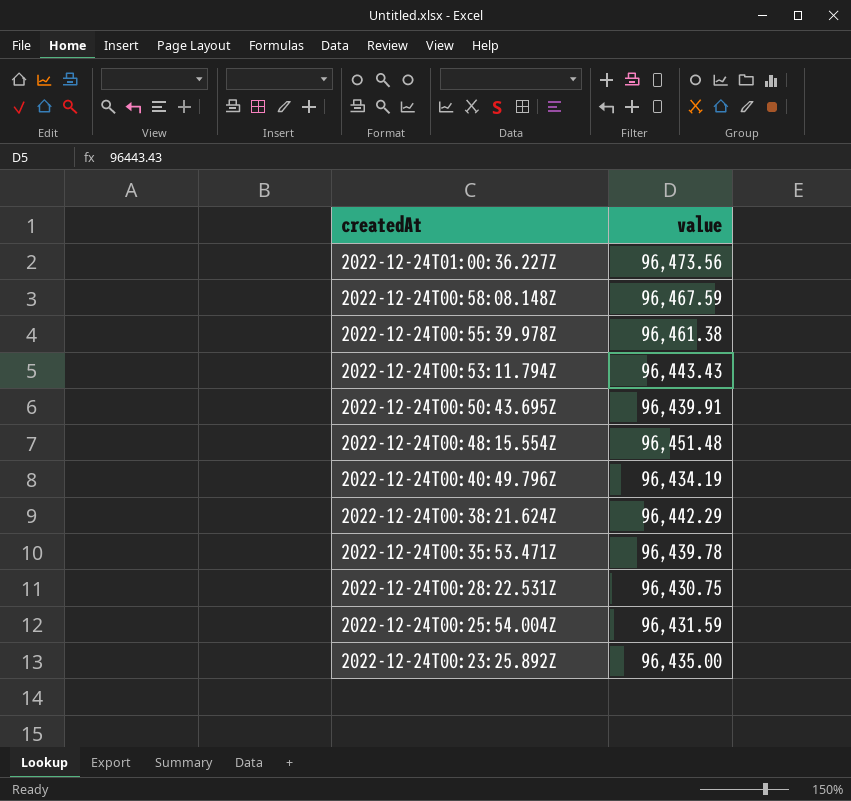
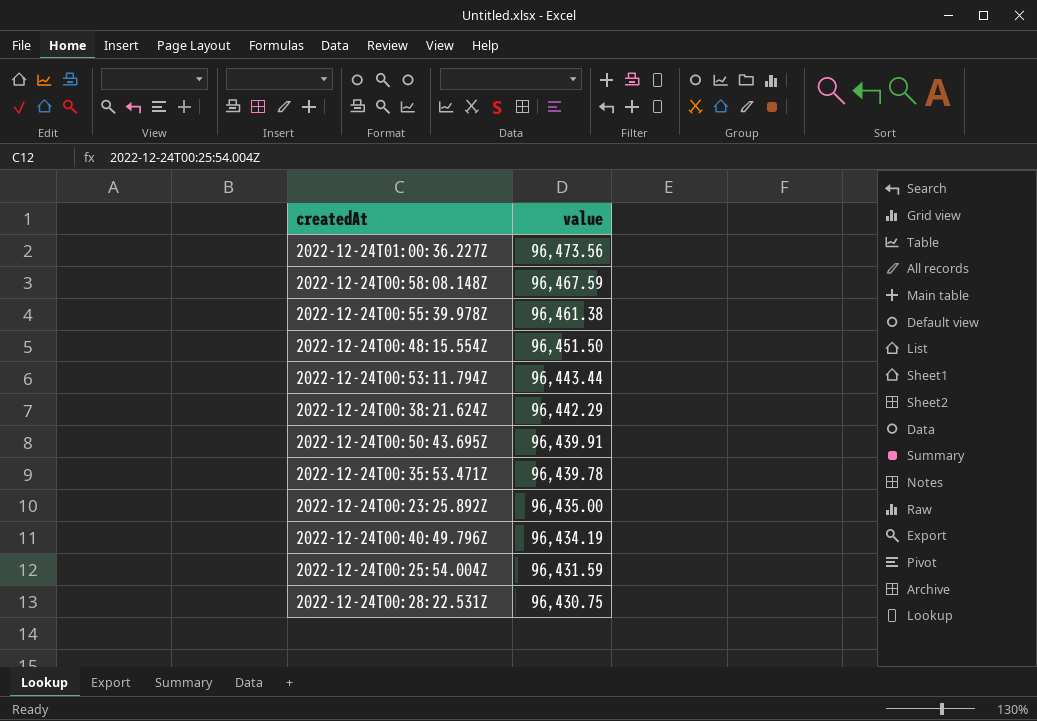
row order: createdAt descending -> value descending
2022-12-24T00:48:15.554Z | value: 96,451.48 -> 96,451.50
2022-12-24T00:53:11.794Z | value: 96,443.43 -> 96,443.44

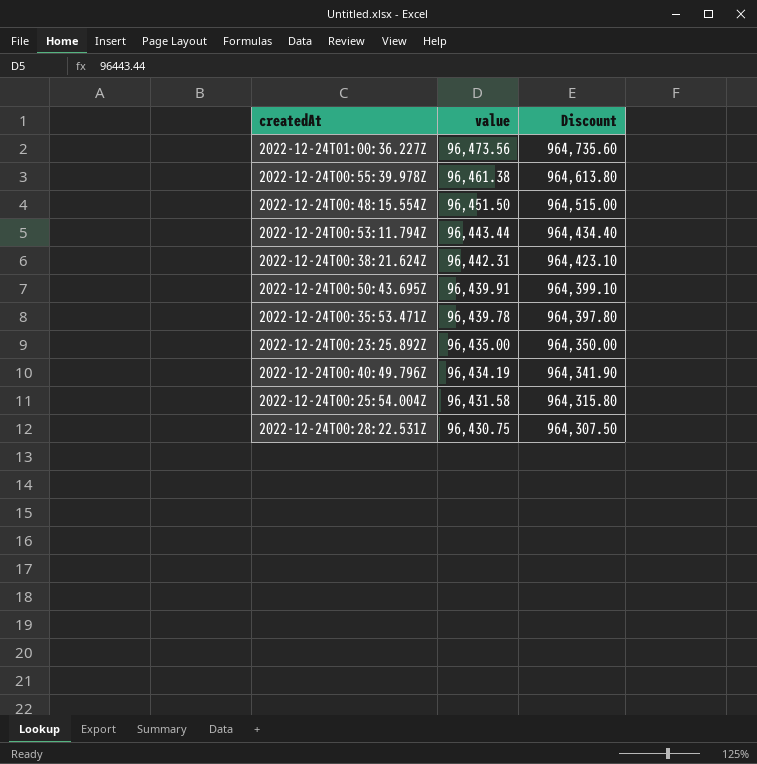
column Discount | formula: none -> [value] * 10
row 2022-12-24T00:58:08.148Z: 96,467.59 -> none
2022-12-24T00:38:21.624Z | value: 96,442.29 -> 96,442.31
2022-12-24T00:25:54.004Z | value: 96,431.59 -> 96,431.58

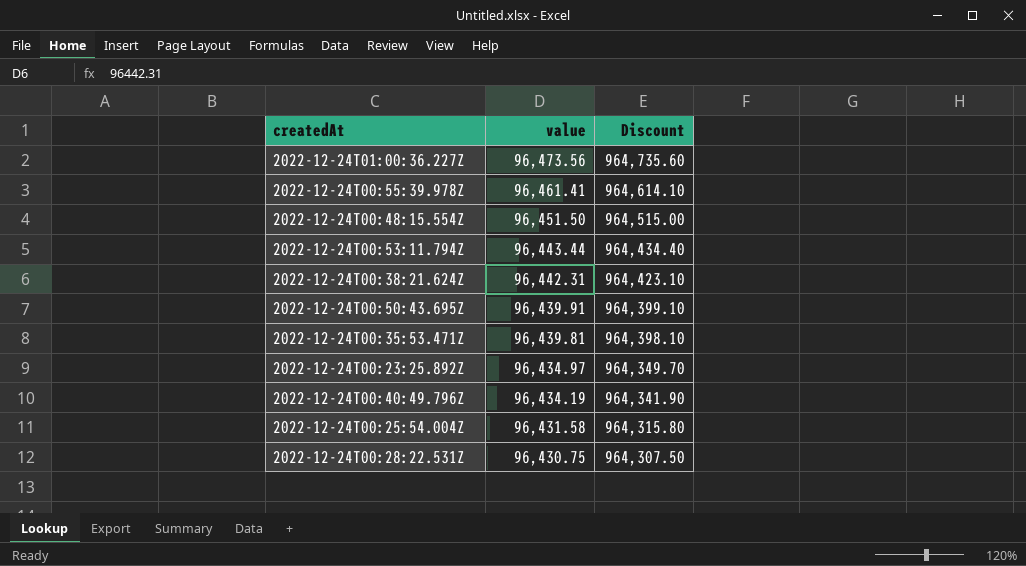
2022-12-24T00:55:39.978Z | value: 96,461.38 -> 96,461.41
2022-12-24T00:55:39.978Z | Discount: 964,613.80 -> 964,614.10
2022-12-24T00:35:53.471Z | value: 96,439.78 -> 96,439.81
2022-12-24T00:35:53.471Z | Discount: 964,397.80 -> 964,398.10
2022-12-24T00:23:25.892Z | value: 96,435.00 -> 96,434.97
2022-12-24T00:23:25.892Z | Discount: 964,350.00 -> 964,349.70

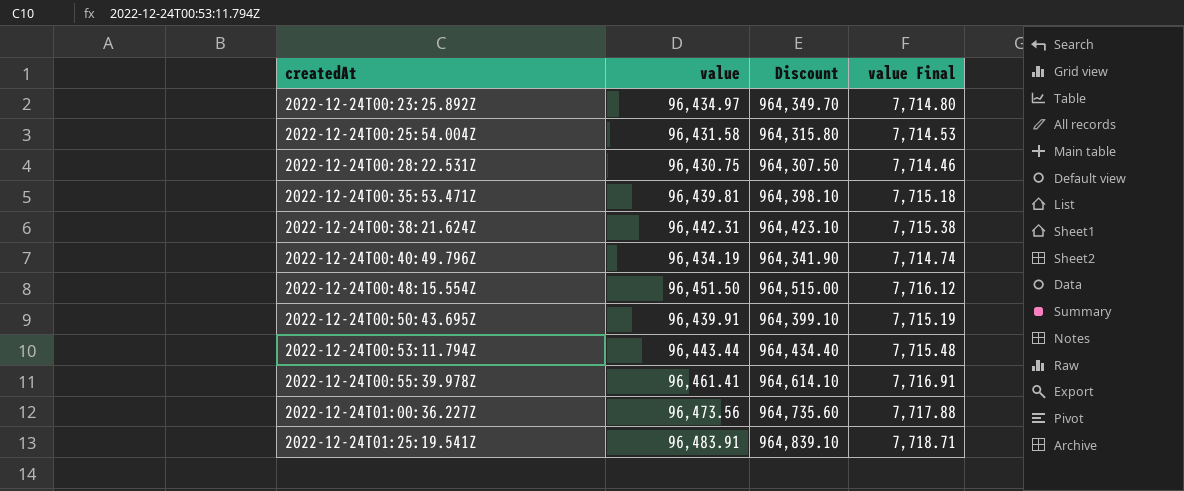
row order: value descending -> createdAt ascending
column value Final | formula: none -> [value] * 0.08
row 2022-12-24T01:25:19.541Z: none -> 96,483.91 | 964,839.10 | 7,718.71

